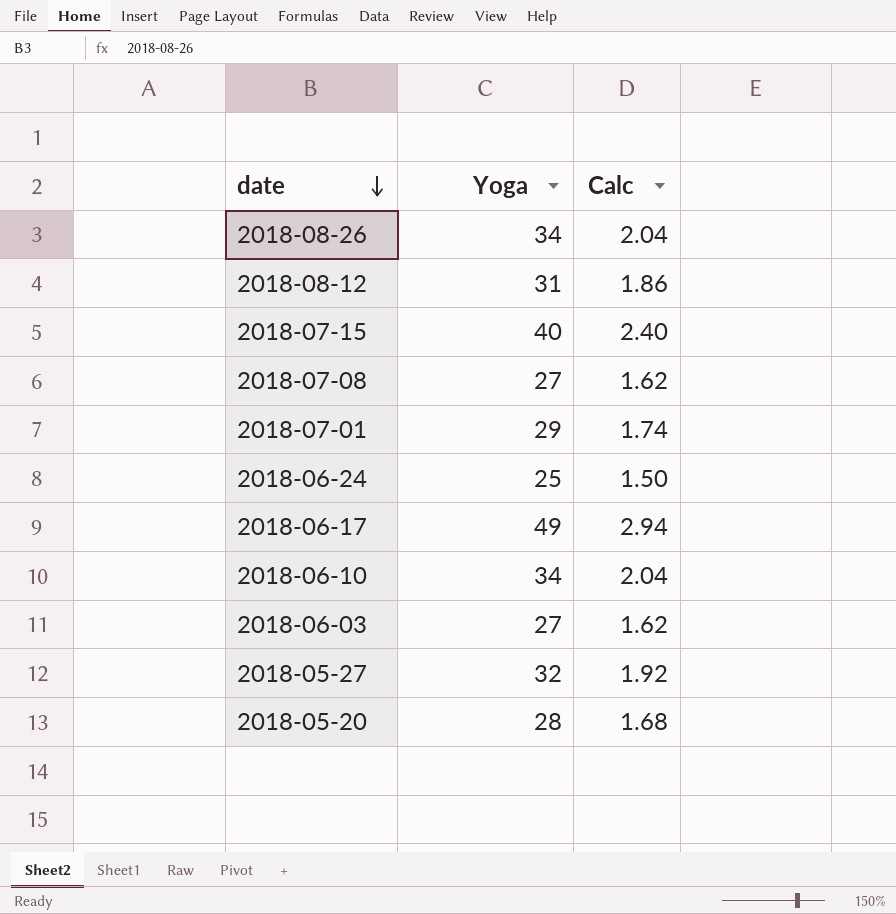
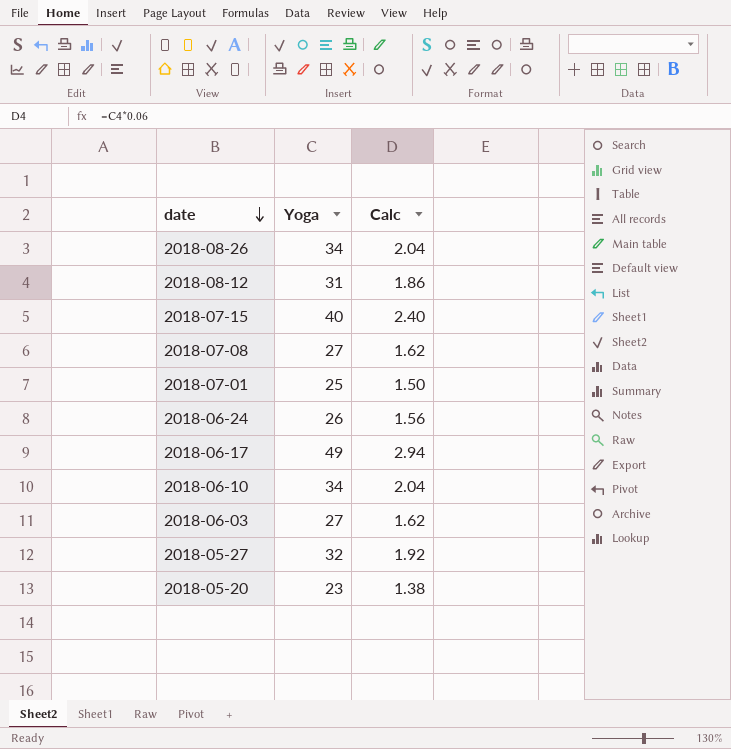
2018-07-01 | Yoga: 29 -> 25
2018-07-01 | Calc: 1.74 -> 1.50
2018-06-24 | Yoga: 25 -> 26
2018-06-24 | Calc: 1.50 -> 1.56
2018-05-20 | Yoga: 28 -> 23
2018-05-20 | Calc: 1.68 -> 1.38

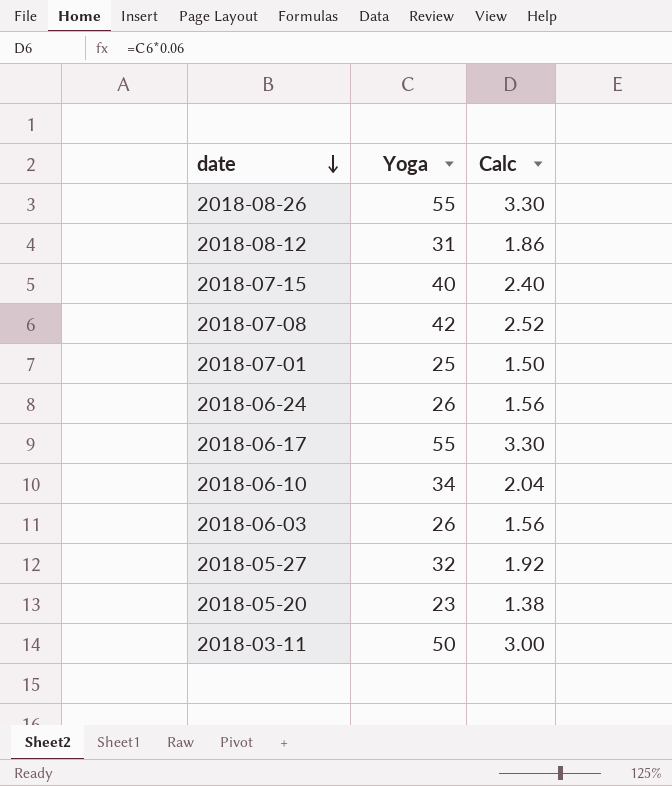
2018-08-26 | Yoga: 34 -> 55
2018-08-26 | Calc: 2.04 -> 3.30
2018-07-08 | Yoga: 27 -> 42
2018-07-08 | Calc: 1.62 -> 2.52
2018-06-17 | Yoga: 49 -> 55
2018-06-17 | Calc: 2.94 -> 3.30
2018-06-03 | Yoga: 27 -> 26
2018-06-03 | Calc: 1.62 -> 1.56
row 2018-03-11: none -> 50 | 3.00

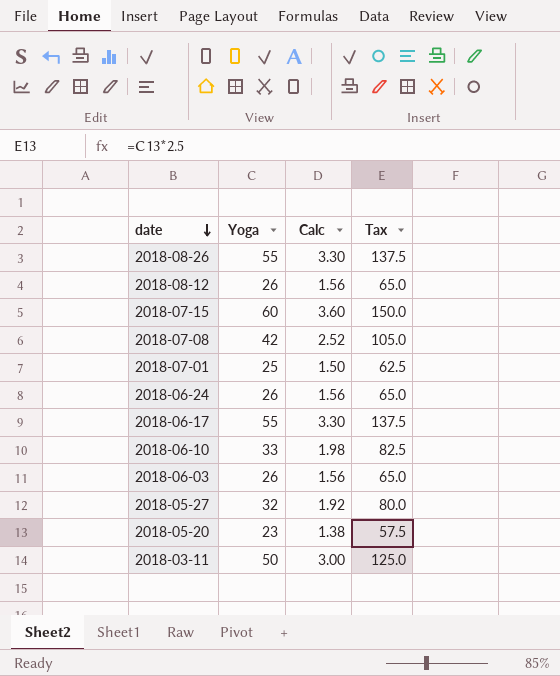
column Tax | formula: none -> [Yoga] * 2.5
2018-08-12 | Yoga: 31 -> 26
2018-08-12 | Calc: 1.86 -> 1.56
2018-07-15 | Yoga: 40 -> 60
2018-07-15 | Calc: 2.40 -> 3.60
2018-06-10 | Yoga: 34 -> 33
2018-06-10 | Calc: 2.04 -> 1.98

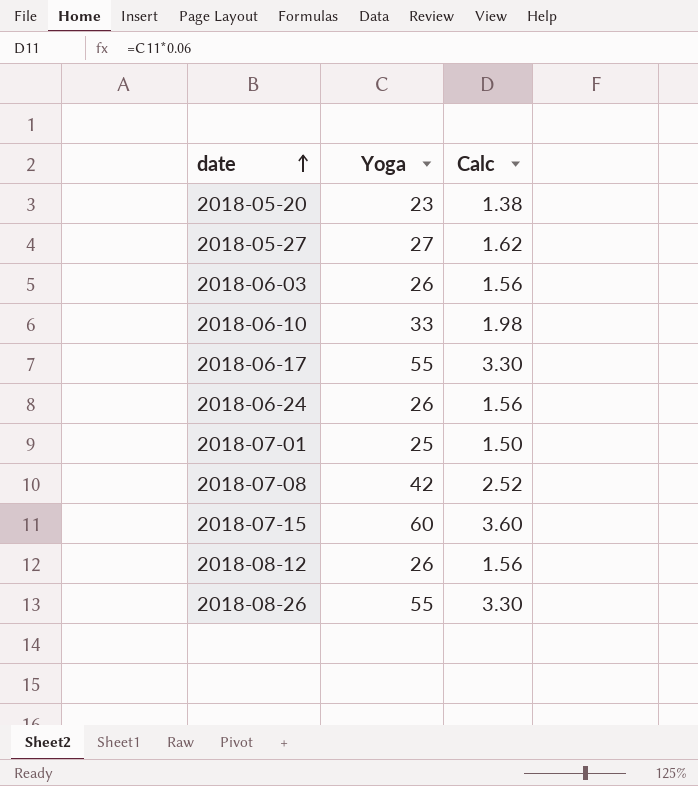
row order: date descending -> date ascending
column Tax | formula: [Yoga] * 2.5 -> none
row 2018-03-11: 50 | 3.00 | 125.0 -> none
2018-05-27 | Yoga: 32 -> 27
2018-05-27 | Calc: 1.92 -> 1.62

